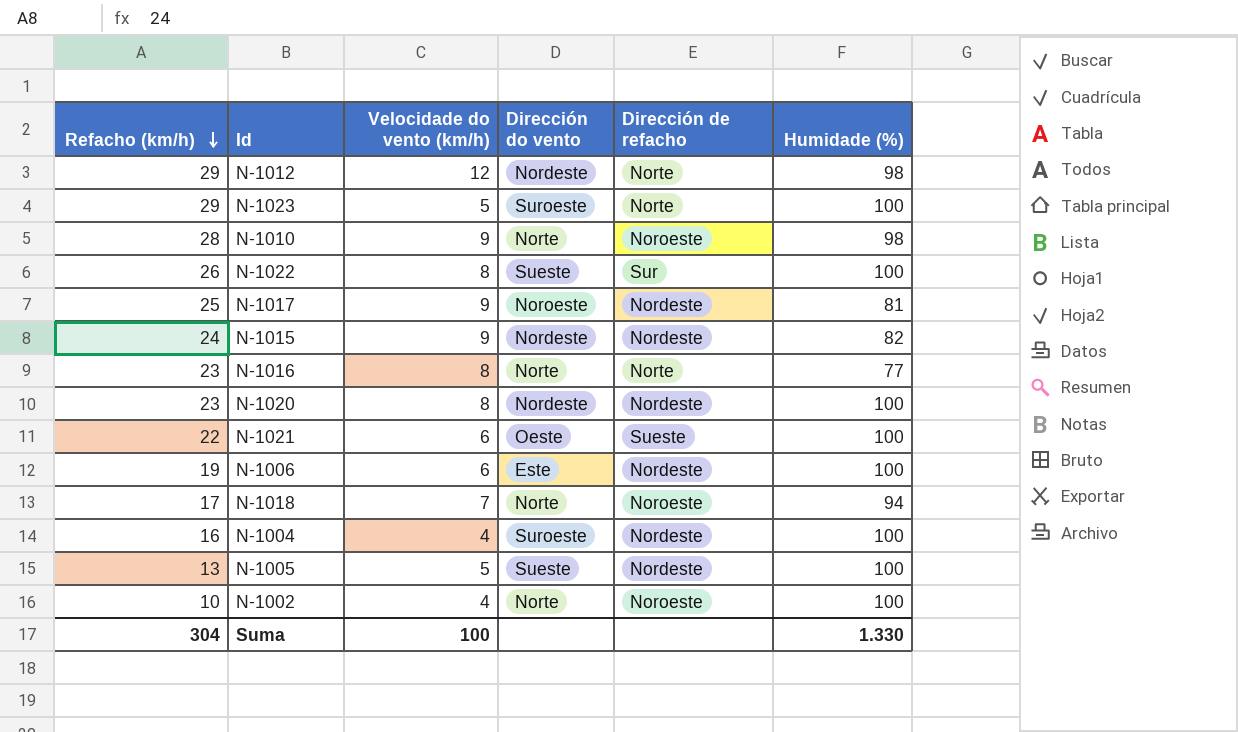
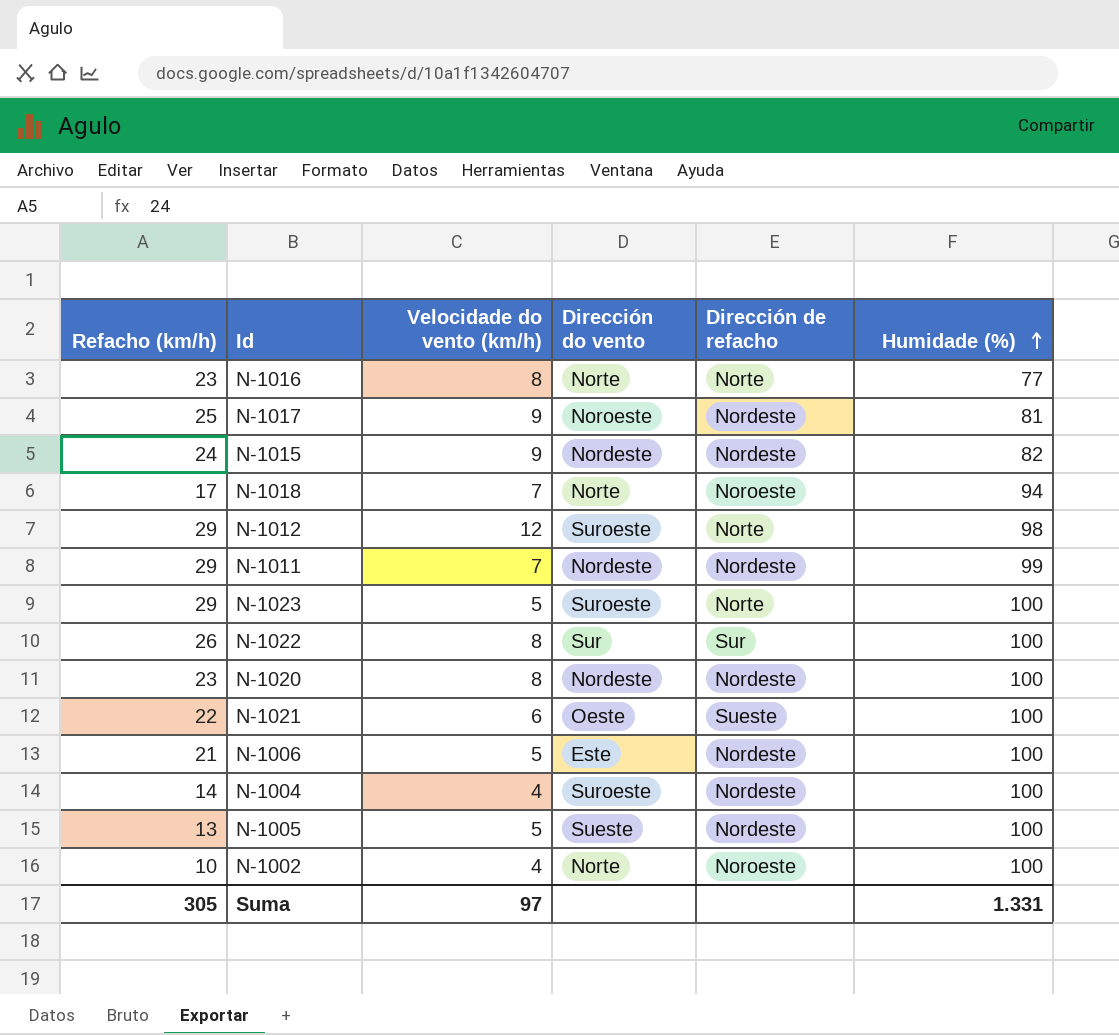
row order: Refacho (km/h) descending -> Humidade (%) ascending
row N-1010: 28 | 9 | Norte | Noroeste | 98 -> none
N-1012 | Dirección do vento: Nordeste -> Suroeste
row N-1011: none -> 29 | 7 | Nordeste | Nordeste | 99
N-1022 | Dirección do vento: Sueste -> Sur
N-1006 | Refacho (km/h): 19 -> 21
N-1006 | Velocidade do vento (km/h): 6 -> 5
N-1004 | Refacho (km/h): 16 -> 14
Suma | Refacho (km/h): 304 -> 305
Suma | Velocidade do vento (km/h): 100 -> 97
Suma | Humidade (%): 1.330 -> 1.331

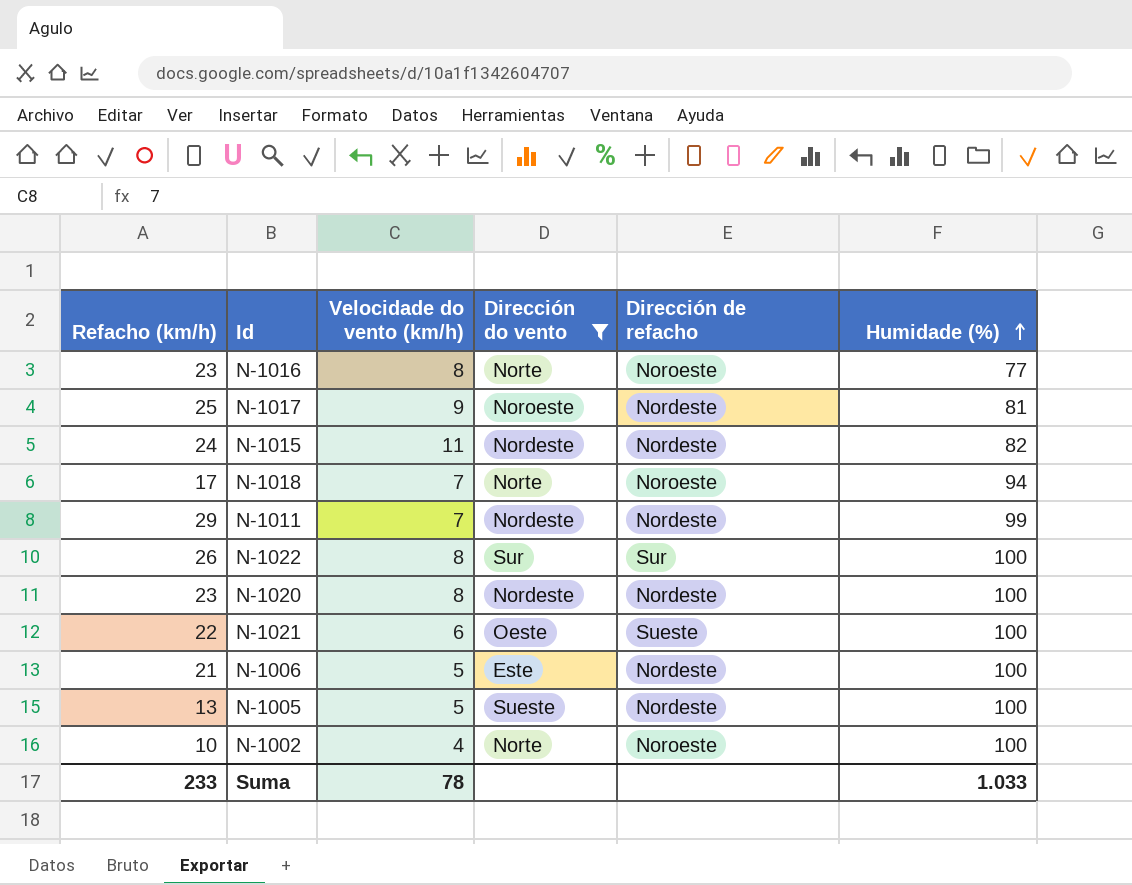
filter: none -> Dirección do vento != Suroeste
N-1016 | Dirección de refacho: Norte -> Noroeste
N-1015 | Velocidade do vento (km/h): 9 -> 11
Suma | Refacho (km/h): 305 -> 233
Suma | Velocidade do vento (km/h): 97 -> 78
Suma | Humidade (%): 1.331 -> 1.033

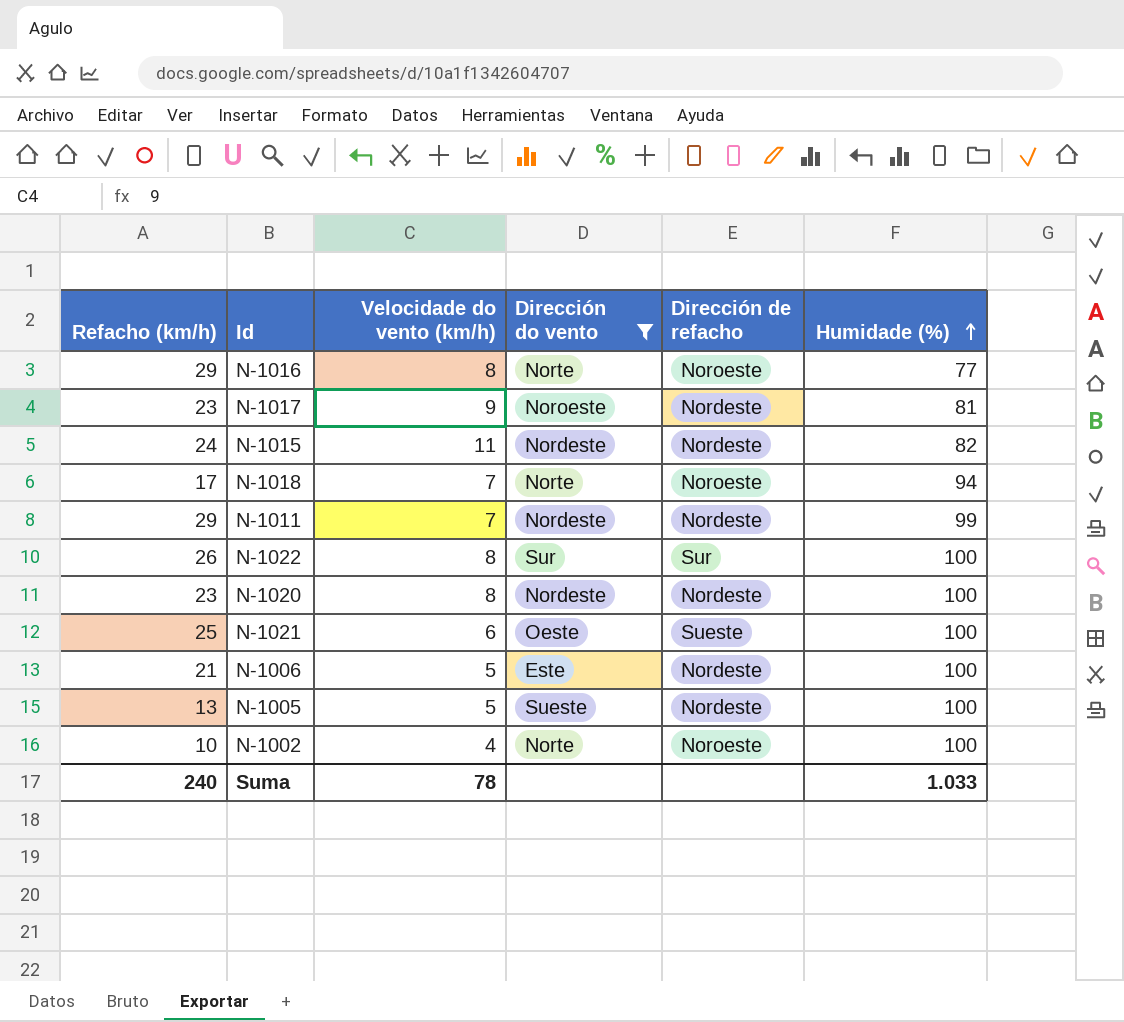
N-1016 | Refacho (km/h): 23 -> 29
N-1017 | Refacho (km/h): 25 -> 23
N-1021 | Refacho (km/h): 22 -> 25
Suma | Refacho (km/h): 233 -> 240

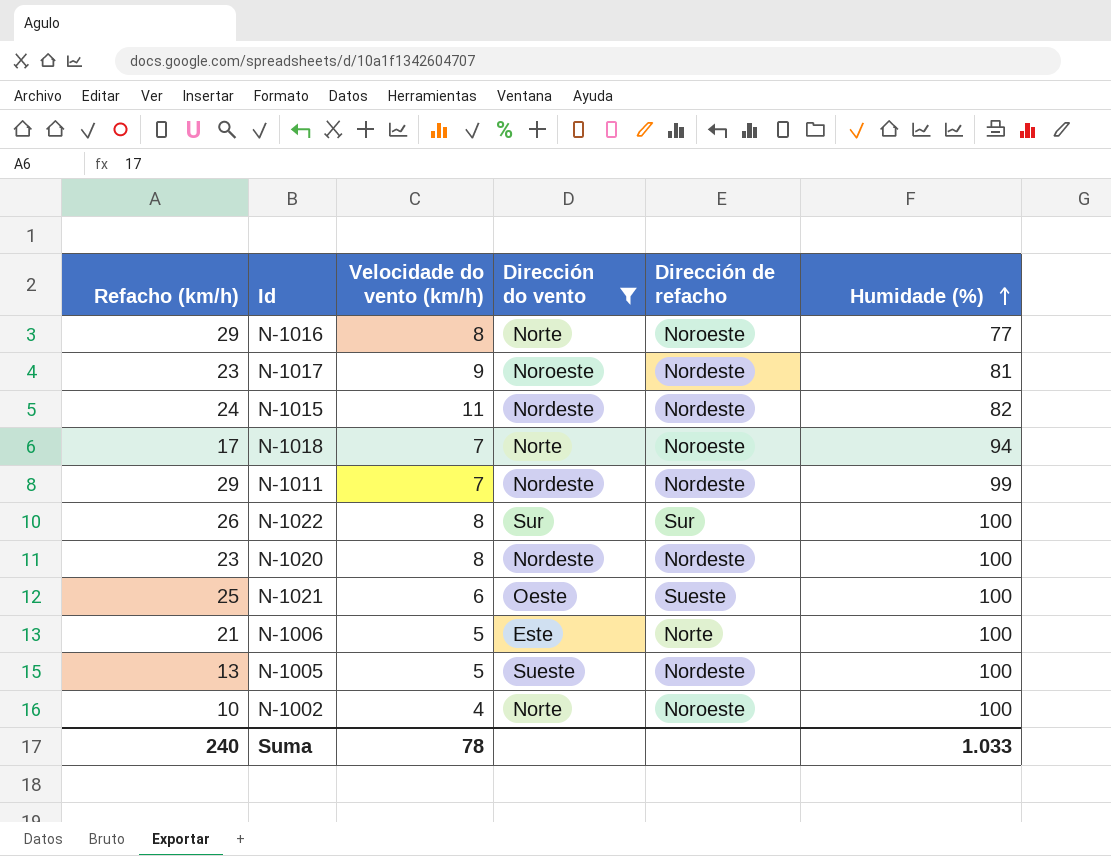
N-1006 | Dirección de refacho: Nordeste -> Norte

